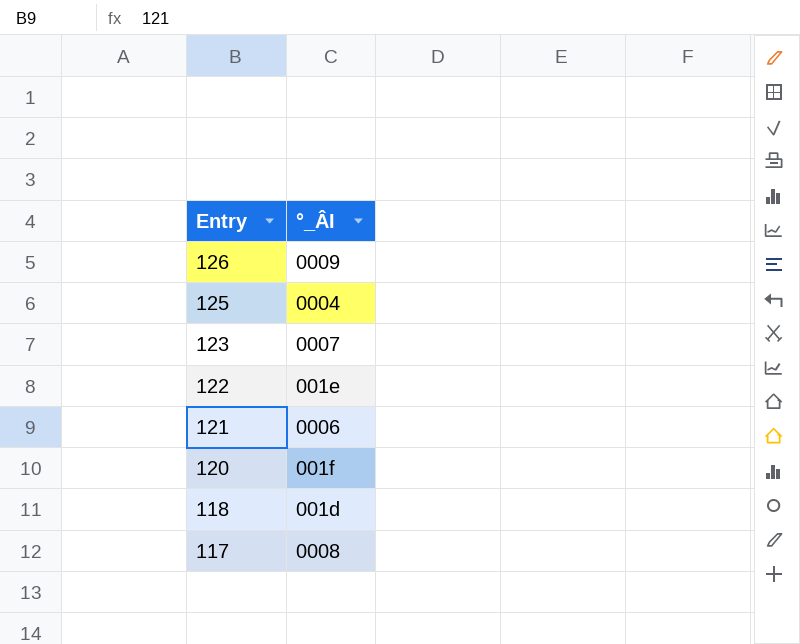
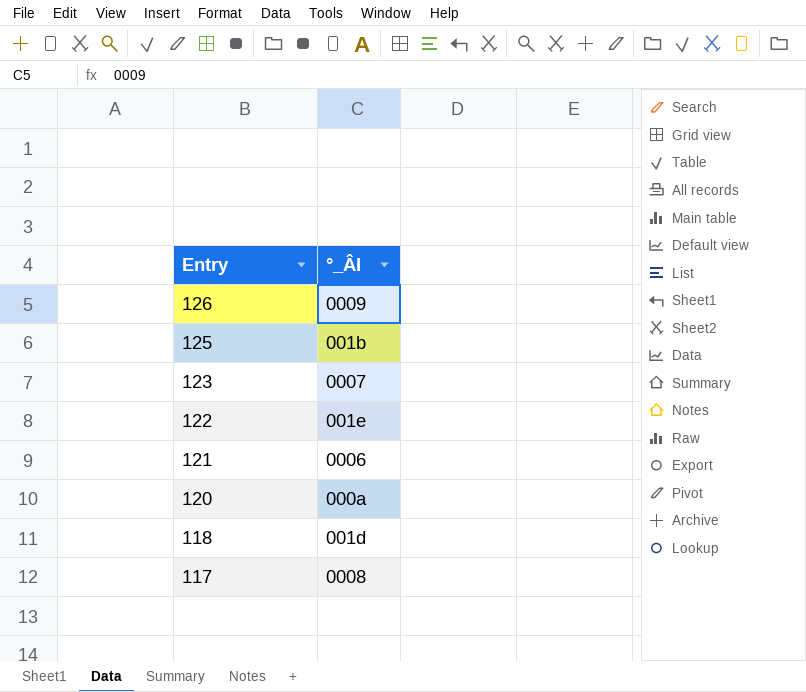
125 | °_ÂI: 0004 -> 001b
120 | °_ÂI: 001f -> 000a

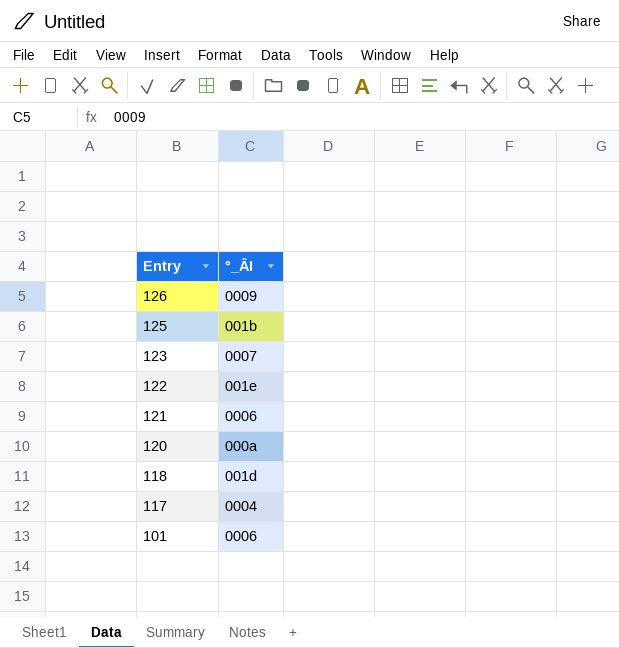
117 | °_ÂI: 0008 -> 0004
row 101: none -> 0006

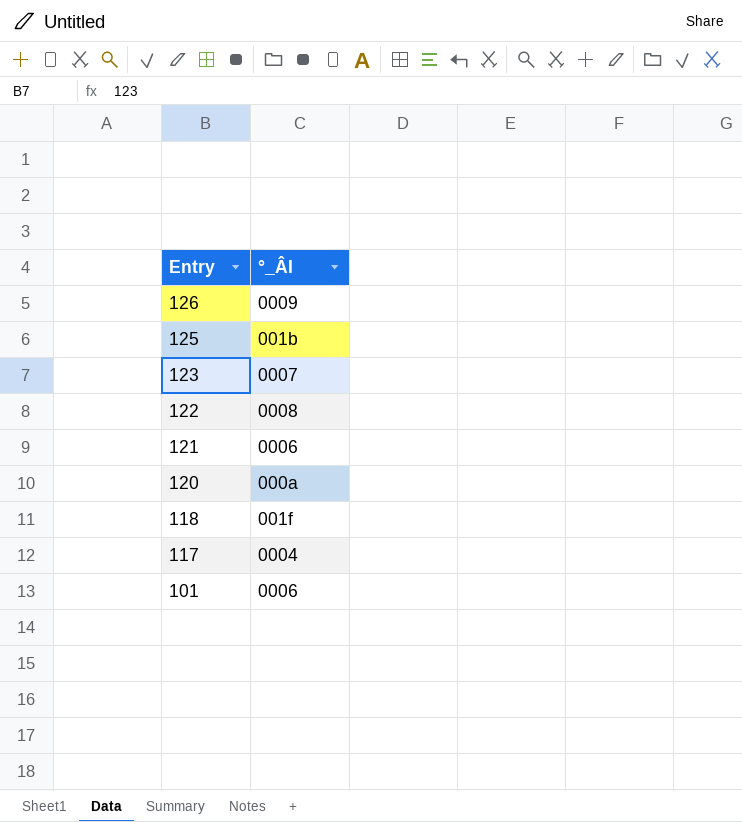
122 | °_ÂI: 001e -> 0008
118 | °_ÂI: 001d -> 001f

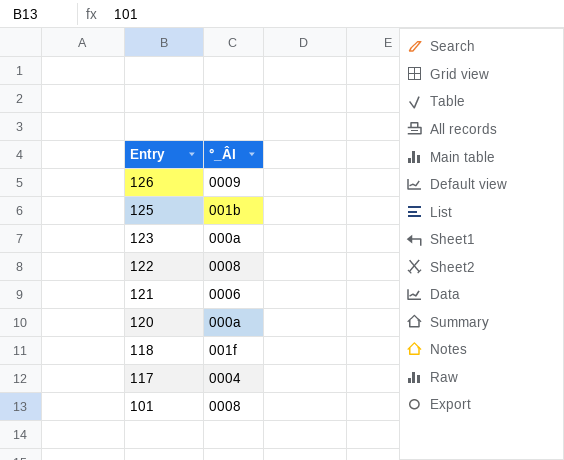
123 | °_ÂI: 0007 -> 000a
101 | °_ÂI: 0006 -> 0008

